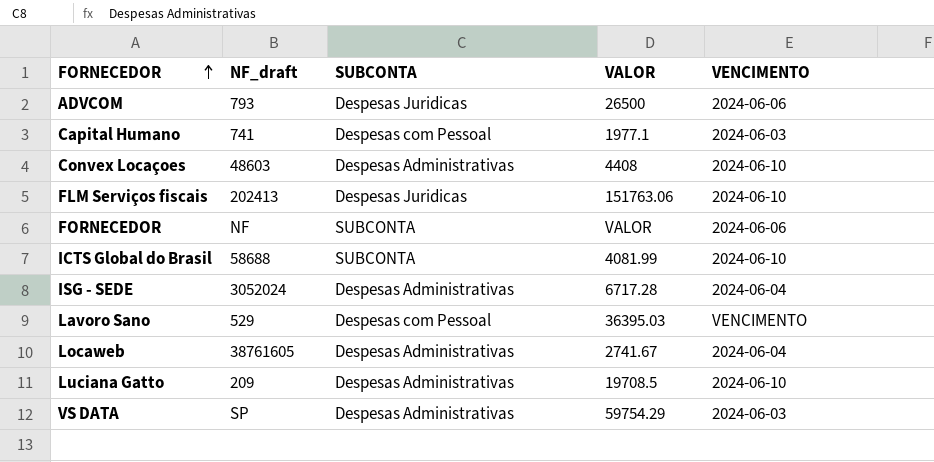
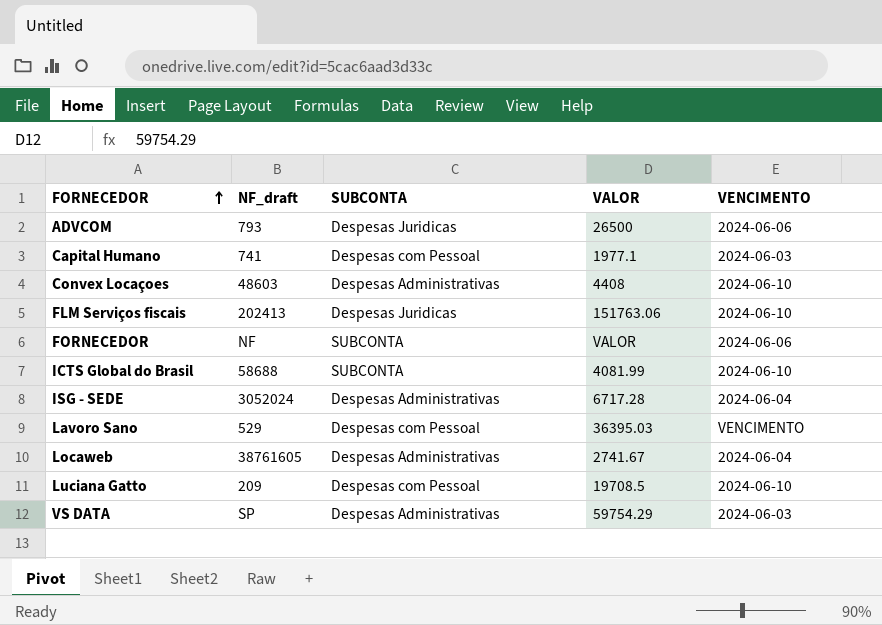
Luciana Gatto | SUBCONTA: Despesas Administrativas -> Despesas com Pessoal

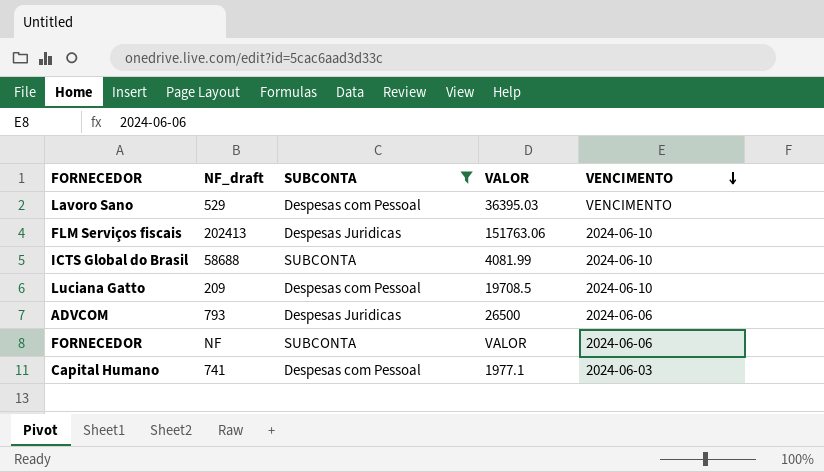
filter: none -> SUBCONTA != Despesas Administrativas
row order: FORNECEDOR ascending -> VENCIMENTO descending

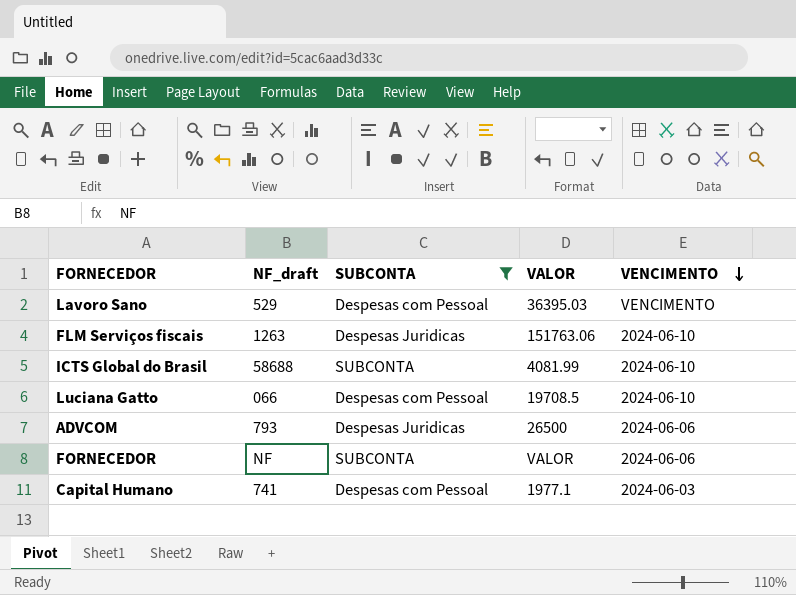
FLM Serviços fiscais | NF_draft: 202413 -> 1263
Luciana Gatto | NF_draft: 209 -> 066

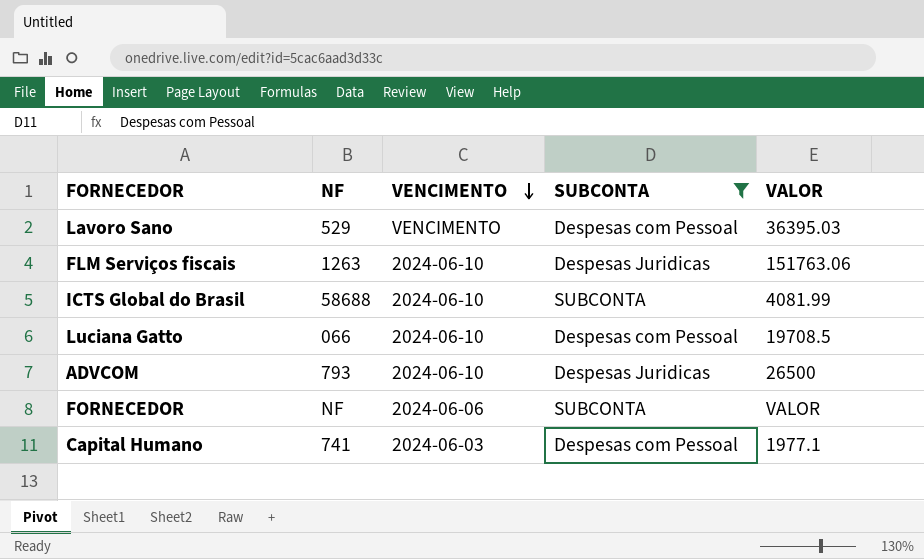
column name: NF_draft -> NF
column VENCIMENTO | position: 5 -> 3
ADVCOM | VENCIMENTO: 2024-06-06 -> 2024-06-10

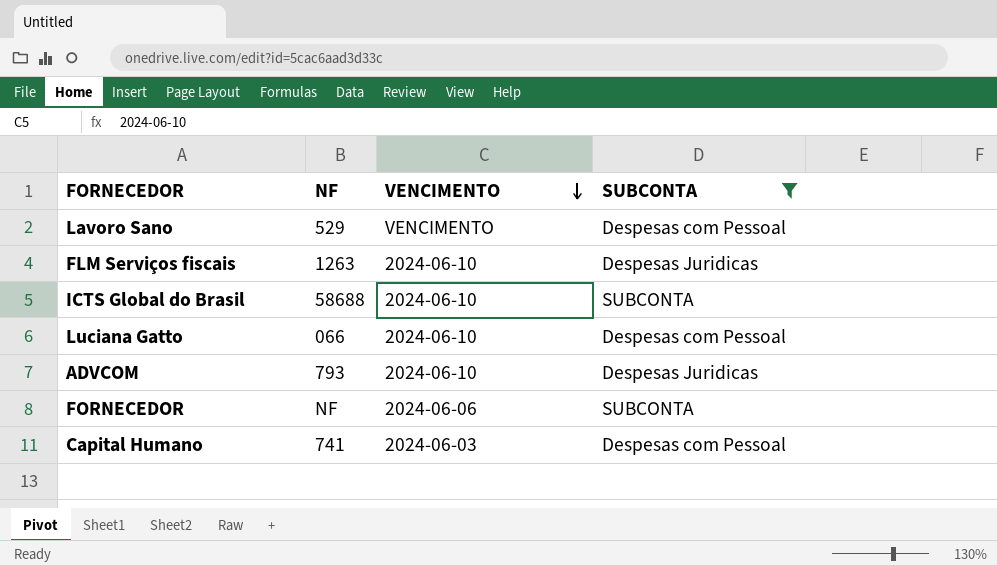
column VALOR | position: 5 -> none

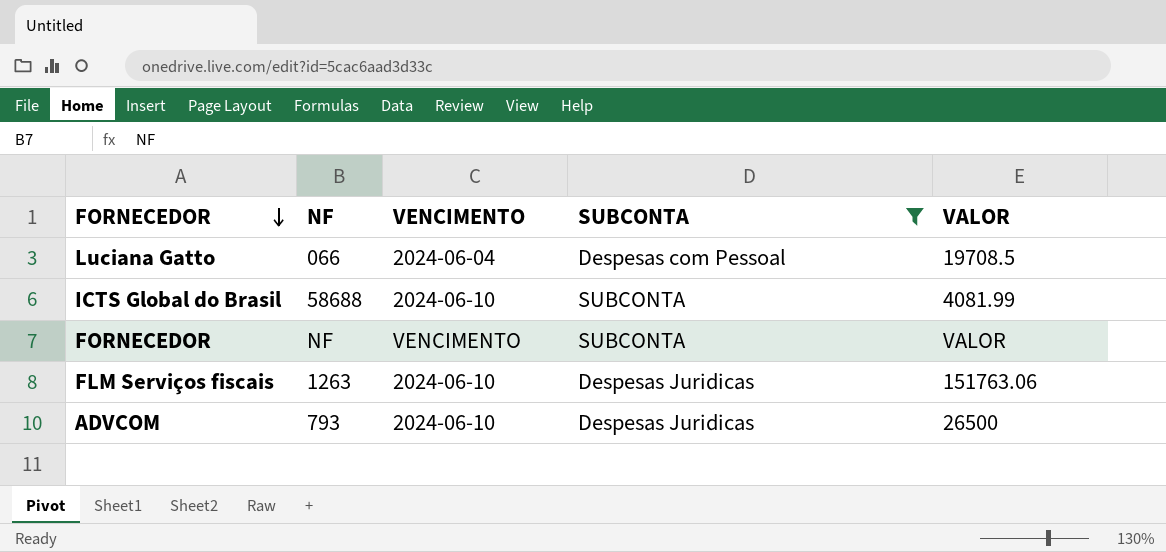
row order: VENCIMENTO descending -> FORNECEDOR descending
column VALOR | position: none -> 5
row Lavoro Sano: 529 | VENCIMENTO | Despesas com Pessoal -> none
row Capital Humano: 741 | 2024-06-03 | Despesas com Pessoal -> none
Luciana Gatto | VENCIMENTO: 2024-06-10 -> 2024-06-04
FORNECEDOR | VENCIMENTO: 2024-06-06 -> VENCIMENTO

